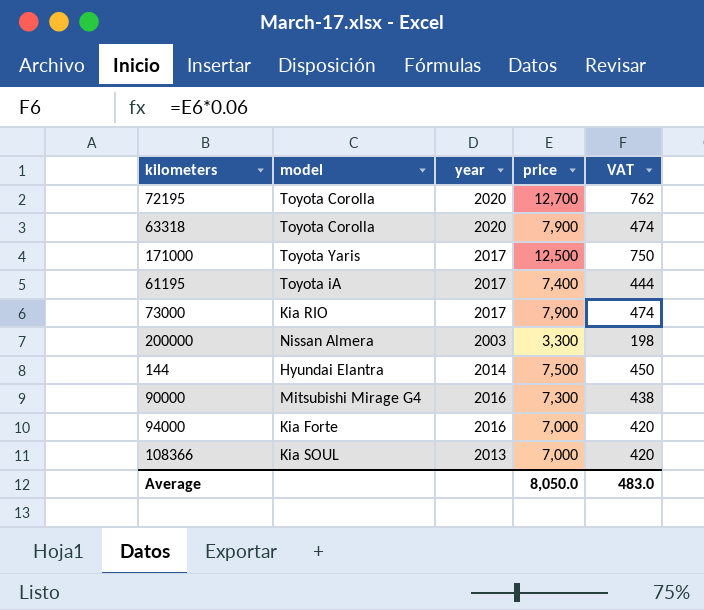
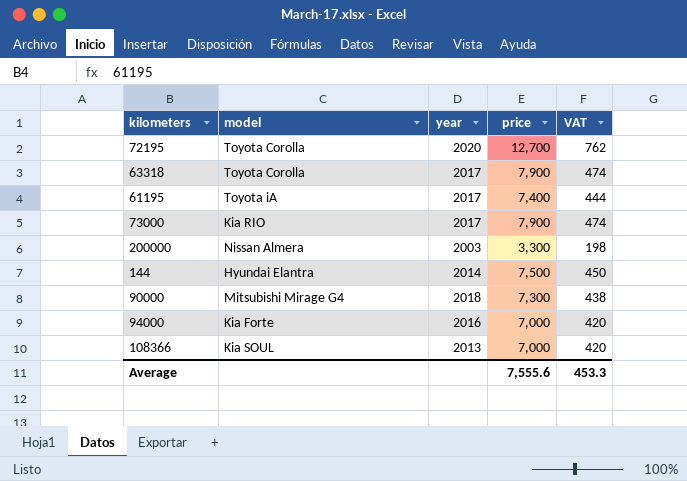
row 171000: Toyota Yaris | 2017 | 12,500 | 750 -> none
63318 | year: 2020 -> 2017
90000 | year: 2016 -> 2018
Average | price: 8,050.0 -> 7,555.6
Average | VAT: 483.0 -> 453.3

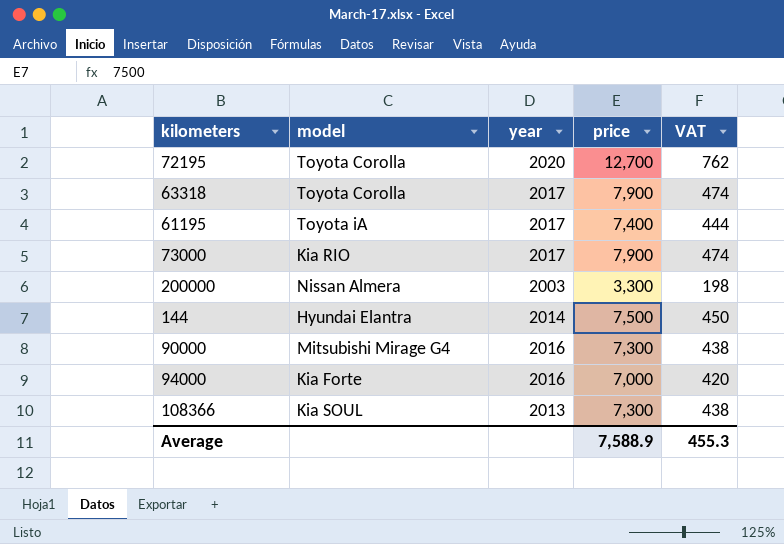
90000 | year: 2018 -> 2016
108366 | price: 7,000 -> 7,300
108366 | VAT: 420 -> 438
Average | price: 7,555.6 -> 7,588.9
Average | VAT: 453.3 -> 455.3

